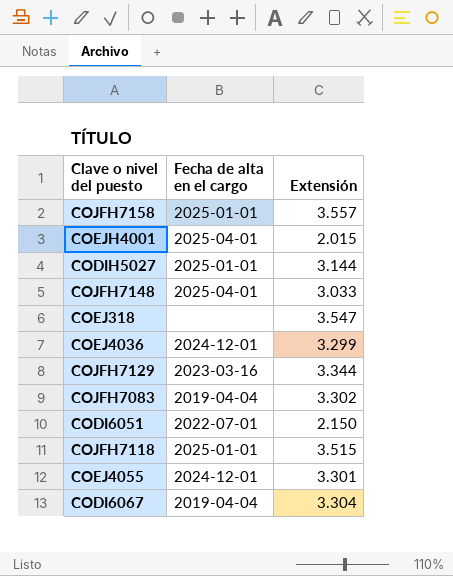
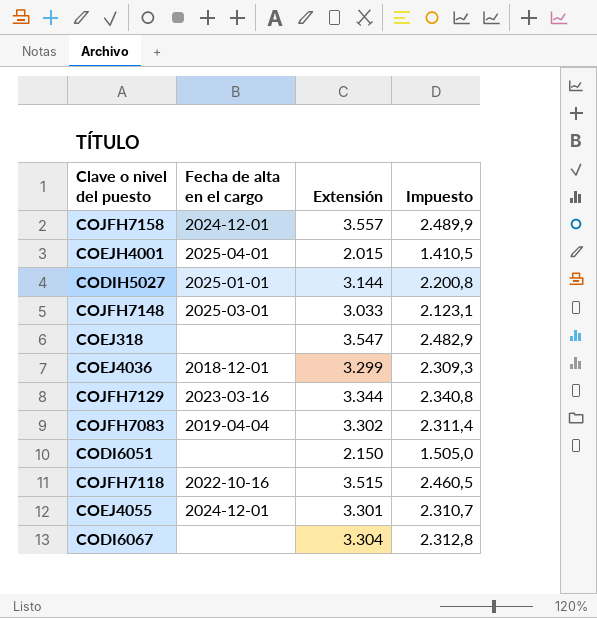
column Impuesto | formula: none -> [Extensión] * 0,7
COJFH7158 | Fecha de alta en el cargo: 2025-01-01 -> 2024-12-01
COJFH7148 | Fecha de alta en el cargo: 2025-04-01 -> 2025-03-01
COEJ4036 | Fecha de alta en el cargo: 2024-12-01 -> 2018-12-01
CODI6051 | Fecha de alta en el cargo: 2022-07-01 -> none
COJFH7118 | Fecha de alta en el cargo: 2025-01-01 -> 2022-10-16
CODI6067 | Fecha de alta en el cargo: 2019-04-04 -> none

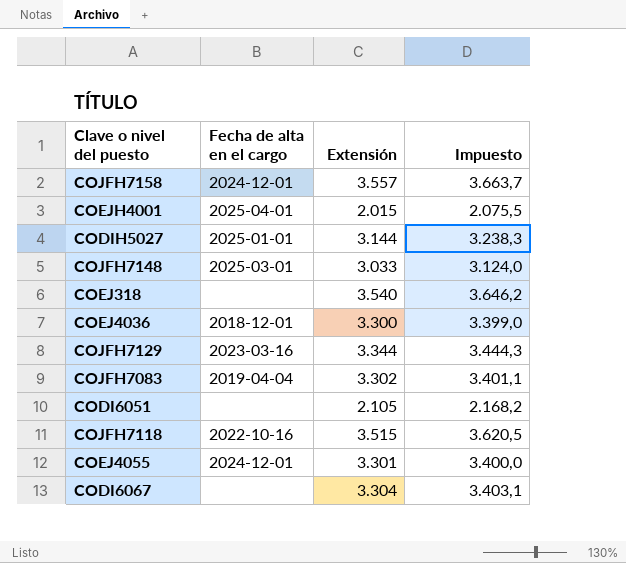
column Impuesto | formula: [Extensión] * 0,7 -> [Extensión] * 1,03
COEJ318 | Extensión: 3.547 -> 3.540
COEJ4036 | Extensión: 3.299 -> 3.300
CODI6051 | Extensión: 2.150 -> 2.105

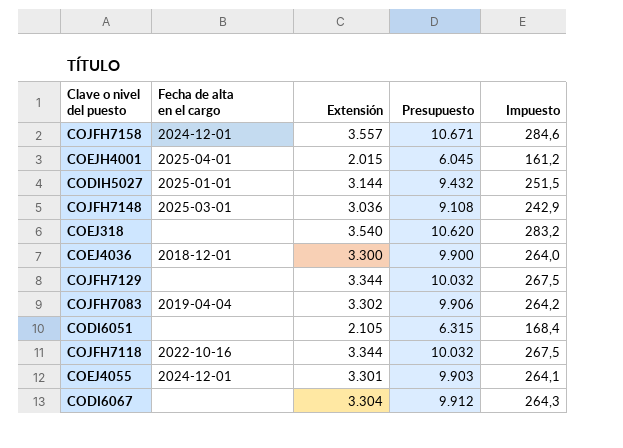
column Presupuesto | formula: none -> [Extensión] * 3
column Impuesto | formula: [Extensión] * 1,03 -> [Extensión] * 0,08
COJFH7148 | Extensión: 3.033 -> 3.036
COJFH7129 | Fecha de alta en el cargo: 2023-03-16 -> none
COJFH7118 | Extensión: 3.515 -> 3.344

